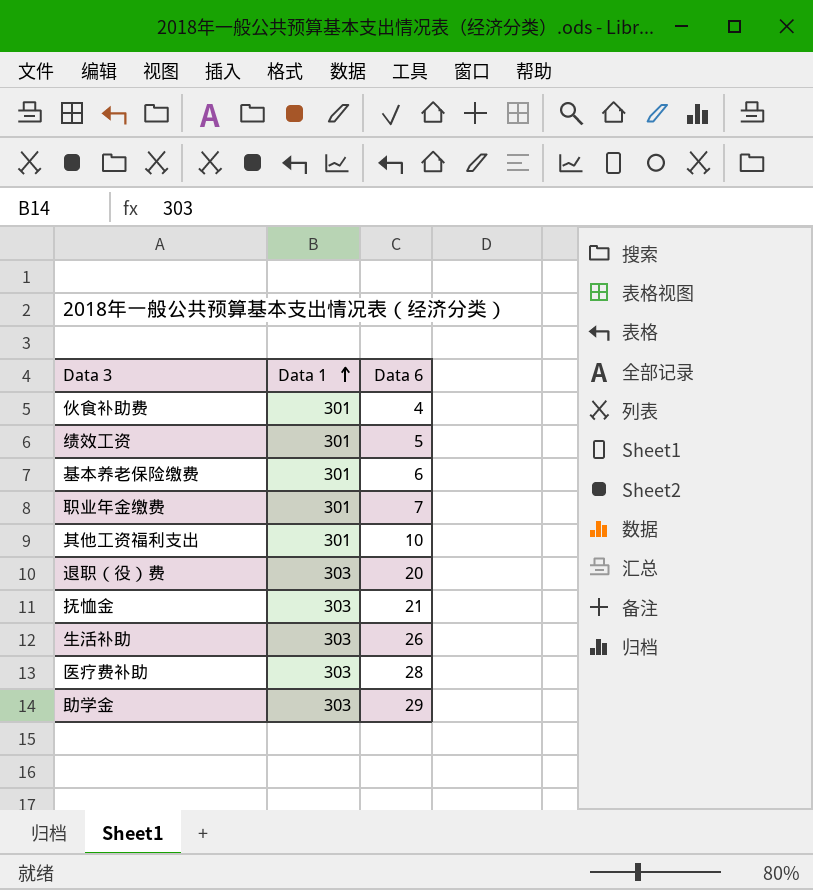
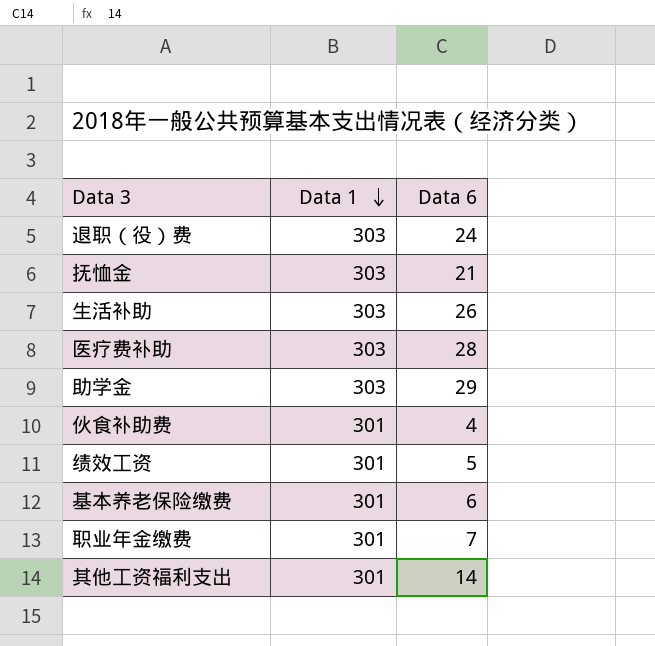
row order: Data 1 ascending -> Data 1 descending
退职（役）费 | Data 6: 20 -> 24
其他工资福利支出 | Data 6: 10 -> 14

